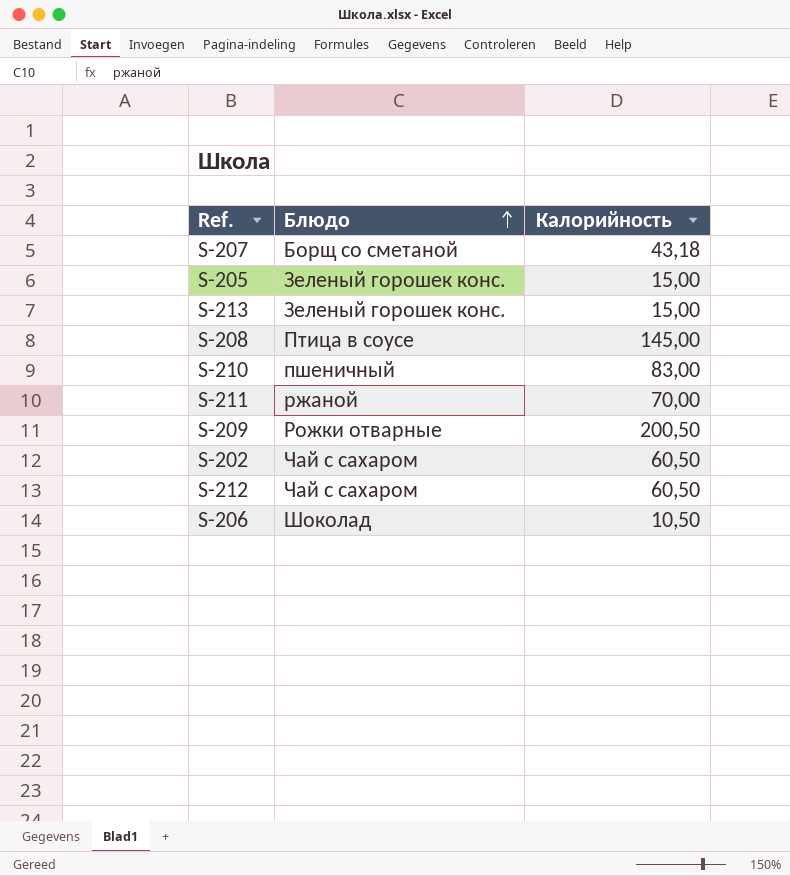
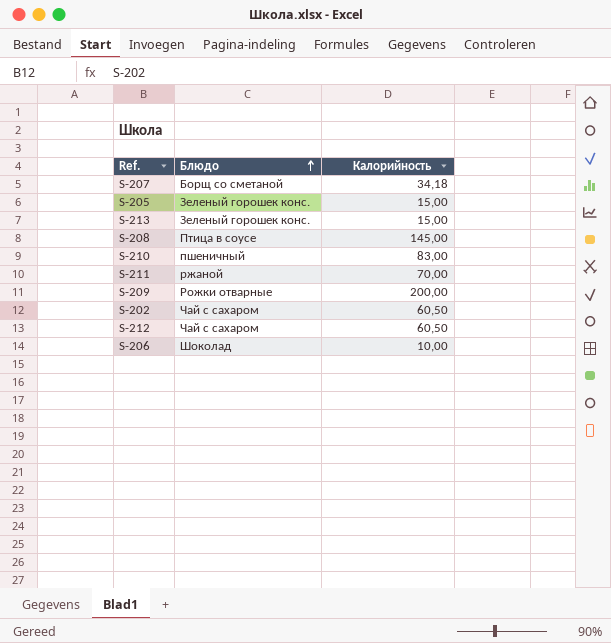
S-207 | Калорийность: 43,18 -> 34,18
S-209 | Калорийность: 200,50 -> 200,00
S-206 | Калорийность: 10,50 -> 10,00

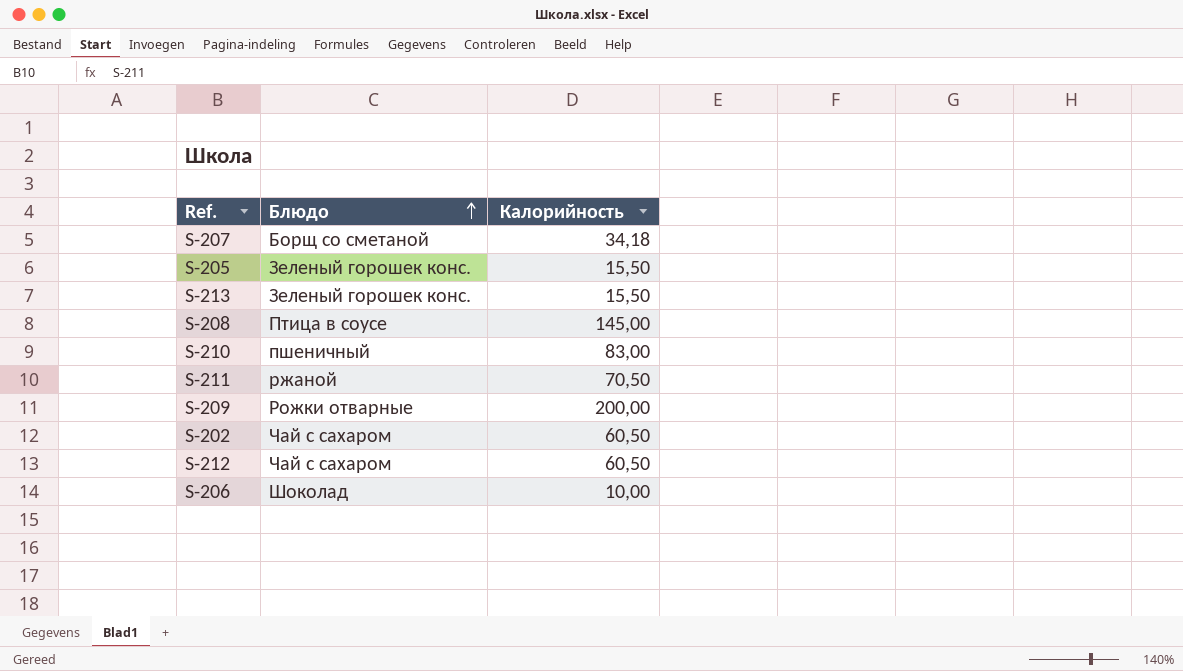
S-205 | Калорийность: 15,00 -> 15,50
S-213 | Калорийность: 15,00 -> 15,50
S-211 | Калорийность: 70,00 -> 70,50

